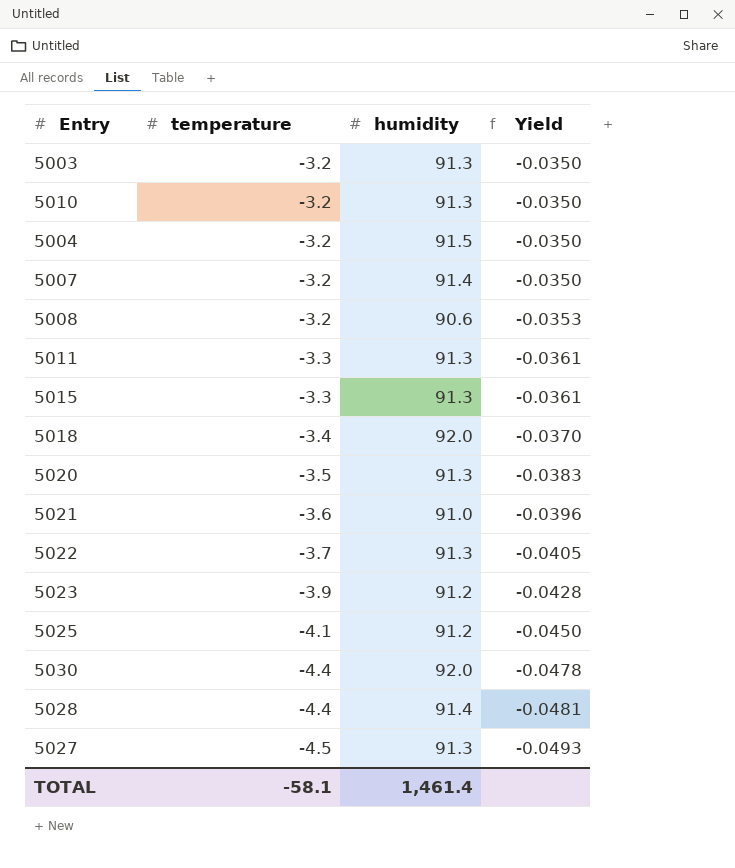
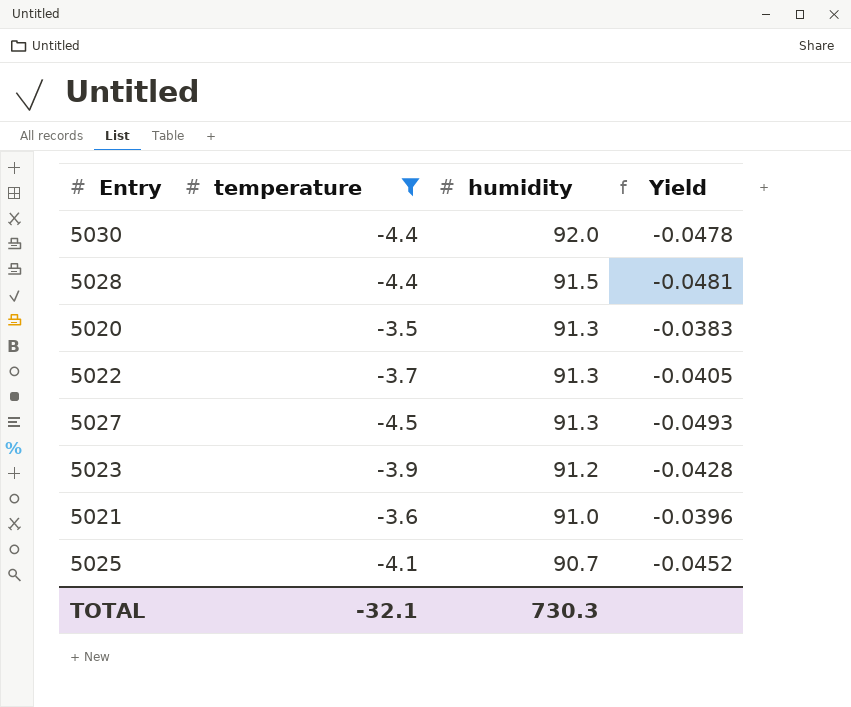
filter: none -> temperature <= -3.5
row order: temperature descending -> humidity descending
5028 | humidity: 91.4 -> 91.5
5025 | humidity: 91.2 -> 90.7
5025 | Yield: -0.0450 -> -0.0452
TOTAL | temperature: -58.1 -> -32.1
TOTAL | humidity: 1,461.4 -> 730.3

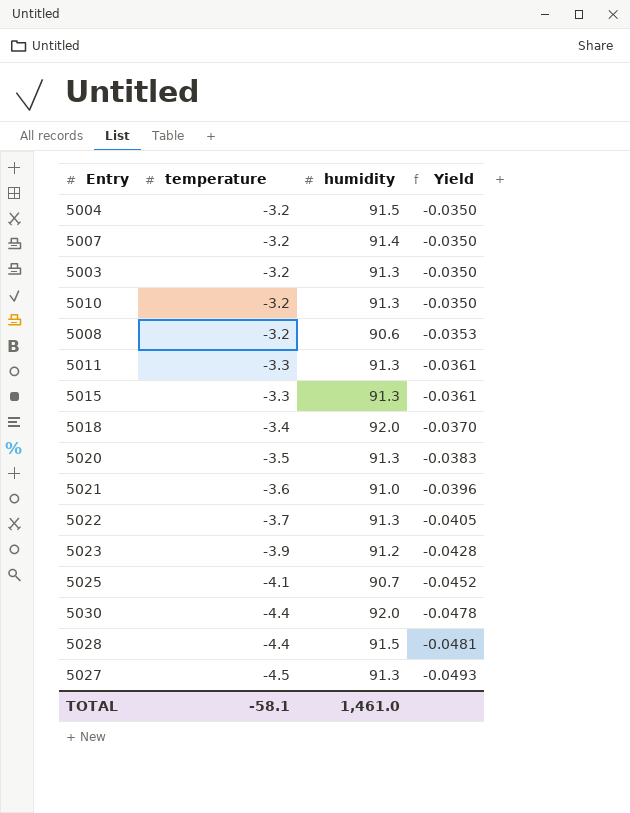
filter: temperature <= -3.5 -> none
row order: humidity descending -> temperature descending
TOTAL | temperature: -32.1 -> -58.1
TOTAL | humidity: 730.3 -> 1,461.0

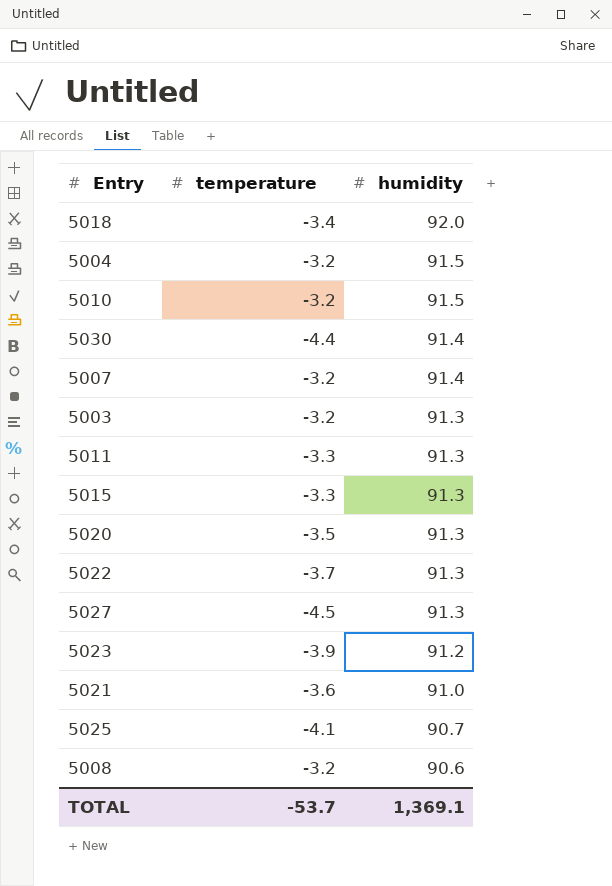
row order: temperature descending -> humidity descending
column Yield | formula: [temperature] / [humidity] -> none
row 5028: -4.4 | 91.5 | -0.0481 -> none
5010 | humidity: 91.3 -> 91.5
5030 | humidity: 92.0 -> 91.4
TOTAL | temperature: -58.1 -> -53.7
TOTAL | humidity: 1,461.0 -> 1,369.1

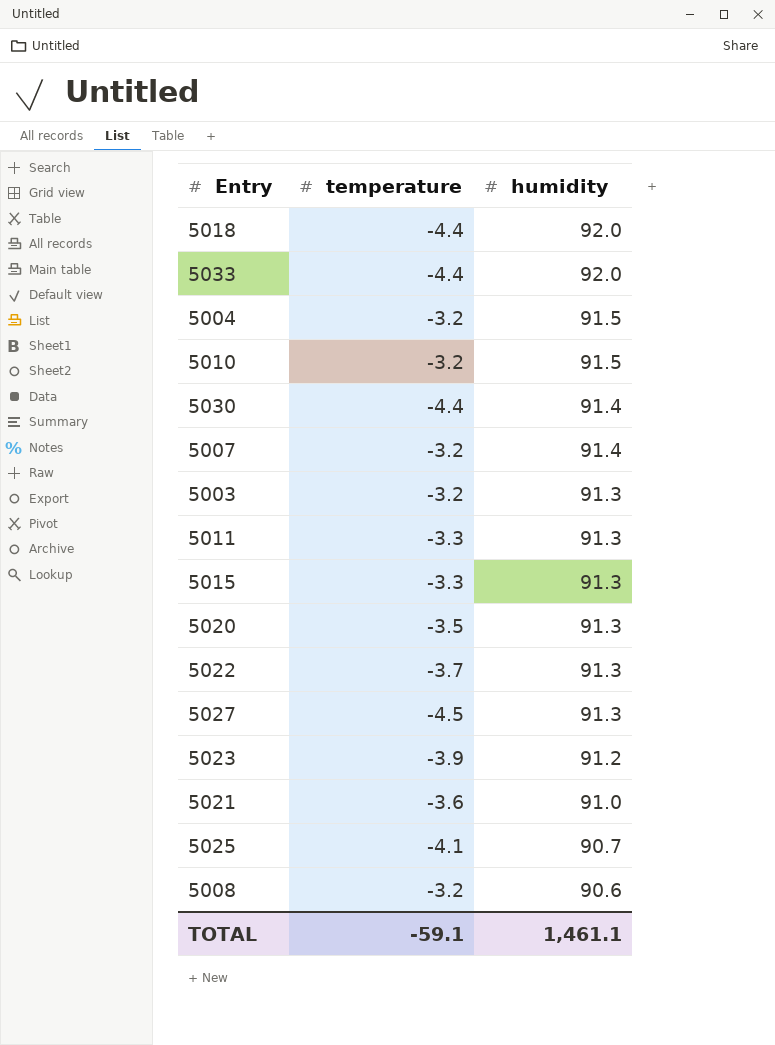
5018 | temperature: -3.4 -> -4.4
row 5033: none -> -4.4 | 92.0
TOTAL | temperature: -53.7 -> -59.1
TOTAL | humidity: 1,369.1 -> 1,461.1

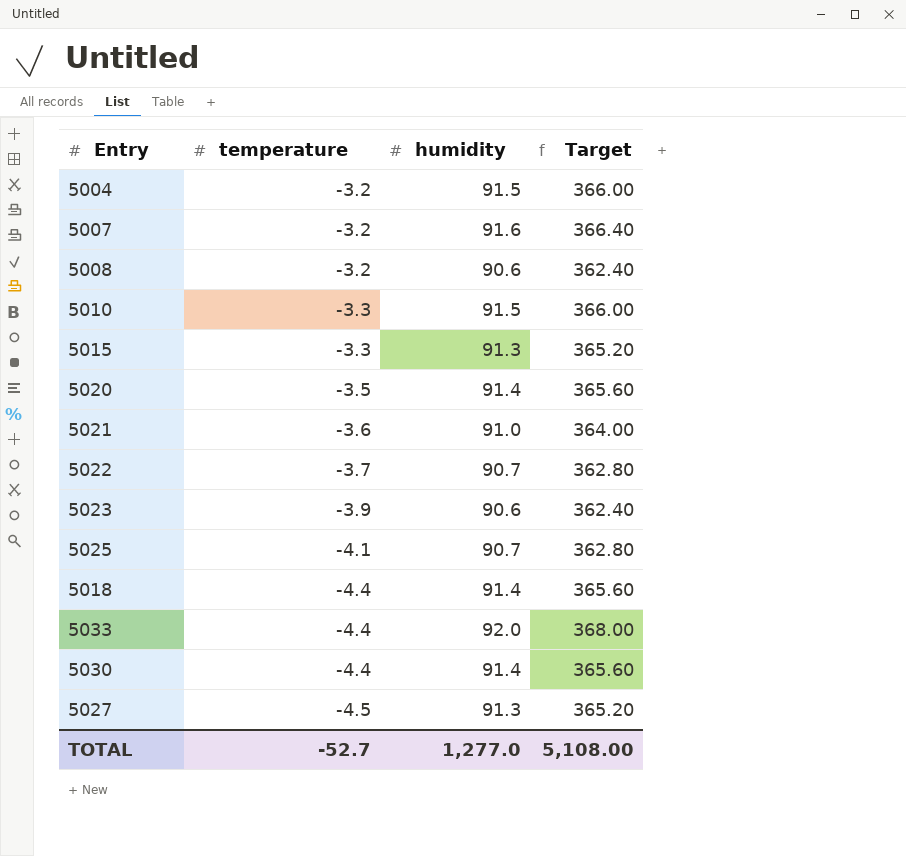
row order: humidity descending -> temperature descending
column Target | formula: none -> [humidity] * 4
row 5003: -3.2 | 91.3 -> none
row 5011: -3.3 | 91.3 -> none
5007 | humidity: 91.4 -> 91.6
5010 | temperature: -3.2 -> -3.3
5020 | humidity: 91.3 -> 91.4
5022 | humidity: 91.3 -> 90.7
5023 | humidity: 91.2 -> 90.6
5018 | humidity: 92.0 -> 91.4
TOTAL | temperature: -59.1 -> -52.7
TOTAL | humidity: 1,461.1 -> 1,277.0

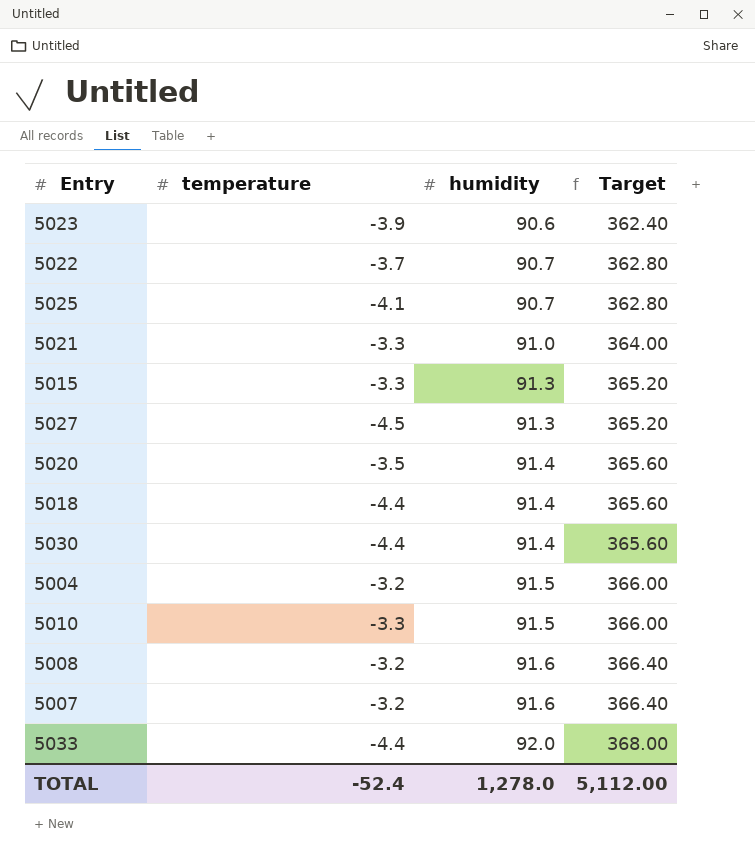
row order: temperature descending -> humidity ascending
5021 | temperature: -3.6 -> -3.3
5008 | humidity: 90.6 -> 91.6
5008 | Target: 362.40 -> 366.40
TOTAL | temperature: -52.7 -> -52.4
TOTAL | humidity: 1,277.0 -> 1,278.0
TOTAL | Target: 5,108.00 -> 5,112.00

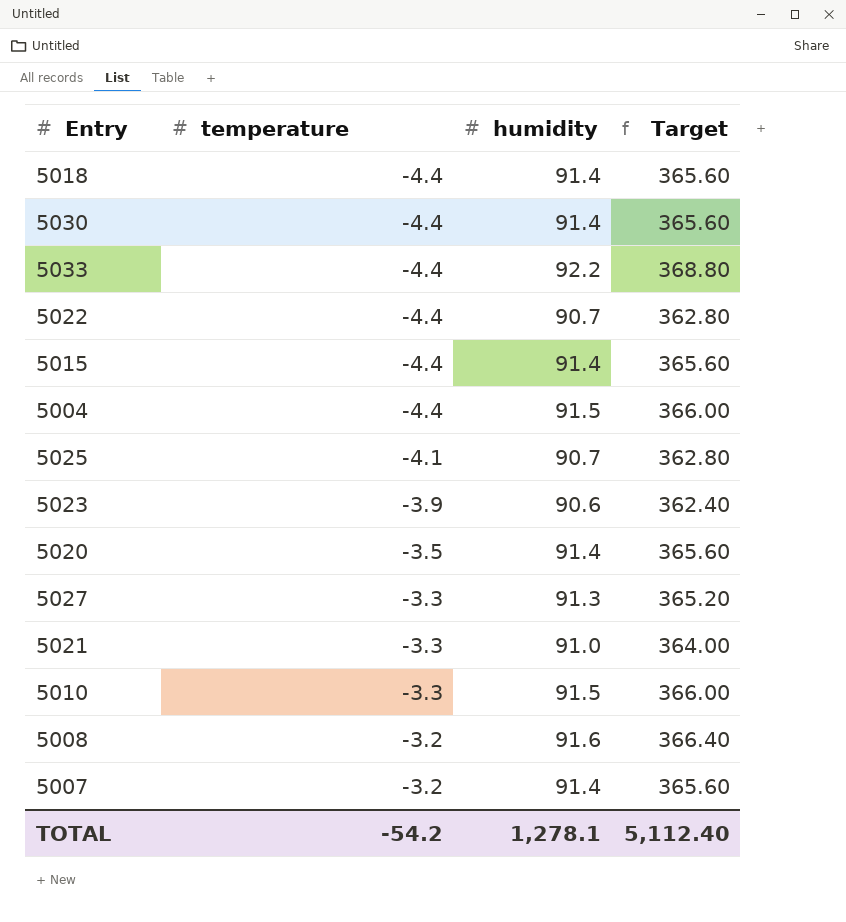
row order: humidity ascending -> temperature ascending
5033 | humidity: 92.0 -> 92.2
5033 | Target: 368.00 -> 368.80
5022 | temperature: -3.7 -> -4.4
5015 | temperature: -3.3 -> -4.4
5015 | humidity: 91.3 -> 91.4
5015 | Target: 365.20 -> 365.60
5004 | temperature: -3.2 -> -4.4
5027 | temperature: -4.5 -> -3.3
5007 | humidity: 91.6 -> 91.4
5007 | Target: 366.40 -> 365.60
TOTAL | temperature: -52.4 -> -54.2
TOTAL | humidity: 1,278.0 -> 1,278.1
TOTAL | Target: 5,112.00 -> 5,112.40

